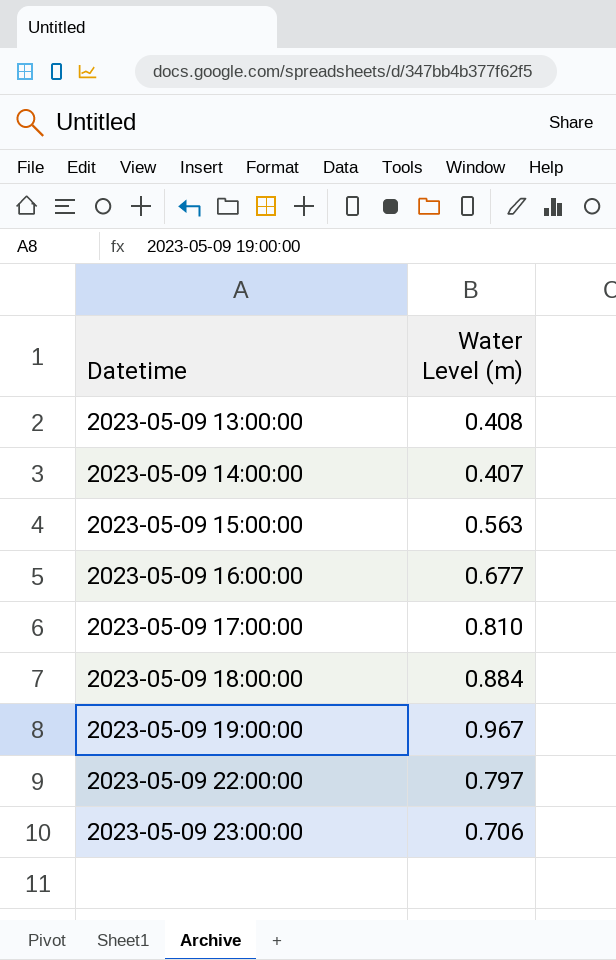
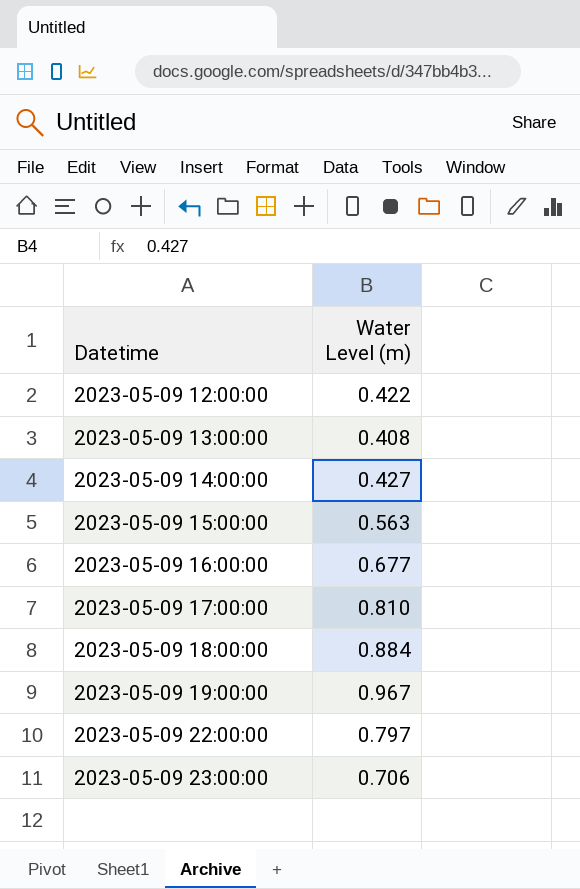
row 2023-05-09 12:00:00: none -> 0.422
2023-05-09 14:00:00 | Water Level (m): 0.407 -> 0.427

